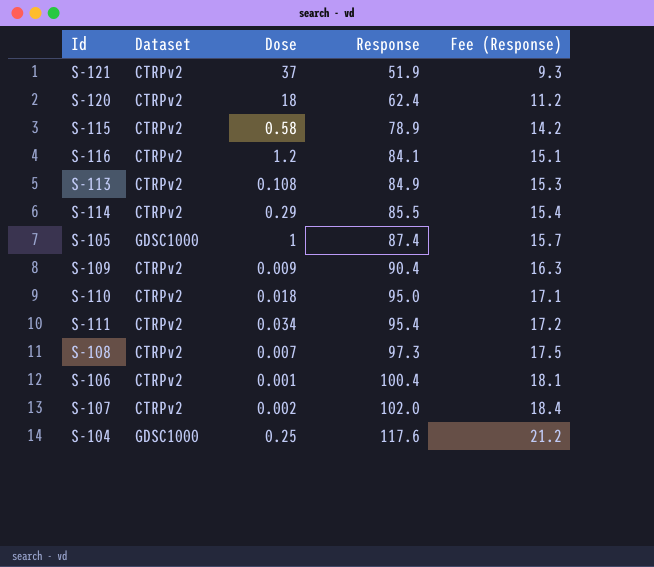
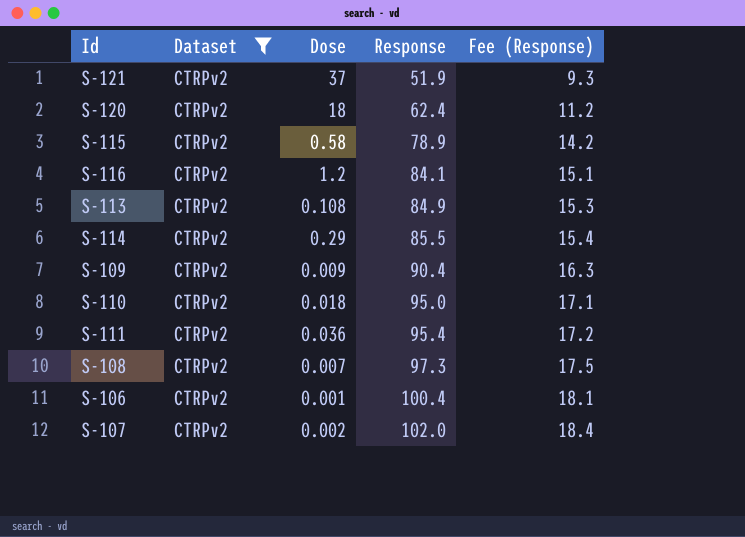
filter: none -> Dataset = CTRPv2
S-111 | Dose: 0.034 -> 0.036

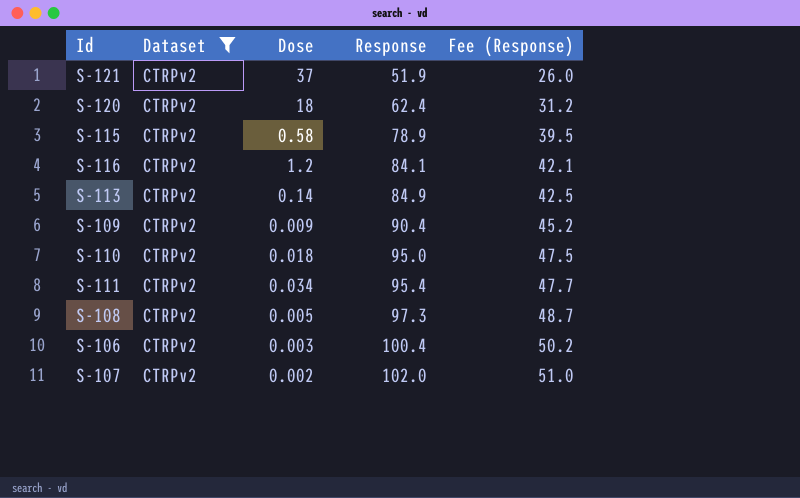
column Fee (Response) | formula: [Response] * 0.18 -> [Response] * 0.5
row S-114: CTRPv2 | 0.29 | 85.5 | 15.4 -> none
S-113 | Dose: 0.108 -> 0.14
S-111 | Dose: 0.036 -> 0.034
S-108 | Dose: 0.007 -> 0.005
S-106 | Dose: 0.001 -> 0.003

